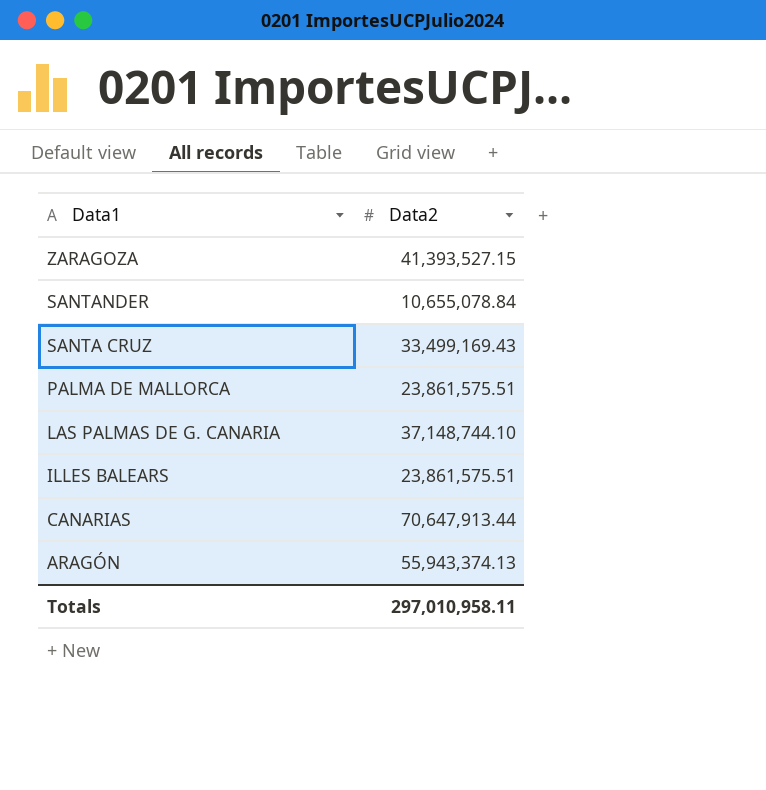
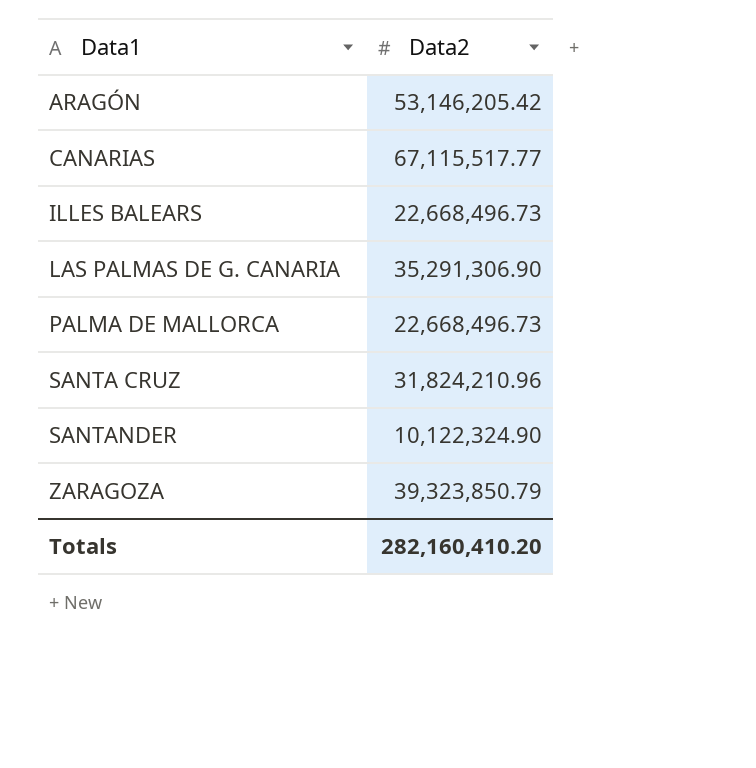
row order: Data1 descending -> Data1 ascending
ARAGÓN | Data2: 55,943,374.13 -> 53,146,205.42
CANARIAS | Data2: 70,647,913.44 -> 67,115,517.77
ILLES BALEARS | Data2: 23,861,575.51 -> 22,668,496.73
LAS PALMAS DE G. CANARIA | Data2: 37,148,744.10 -> 35,291,306.90
PALMA DE MALLORCA | Data2: 23,861,575.51 -> 22,668,496.73
SANTA CRUZ | Data2: 33,499,169.43 -> 31,824,210.96
SANTANDER | Data2: 10,655,078.84 -> 10,122,324.90
ZARAGOZA | Data2: 41,393,527.15 -> 39,323,850.79
Totals | Data2: 297,010,958.11 -> 282,160,410.20

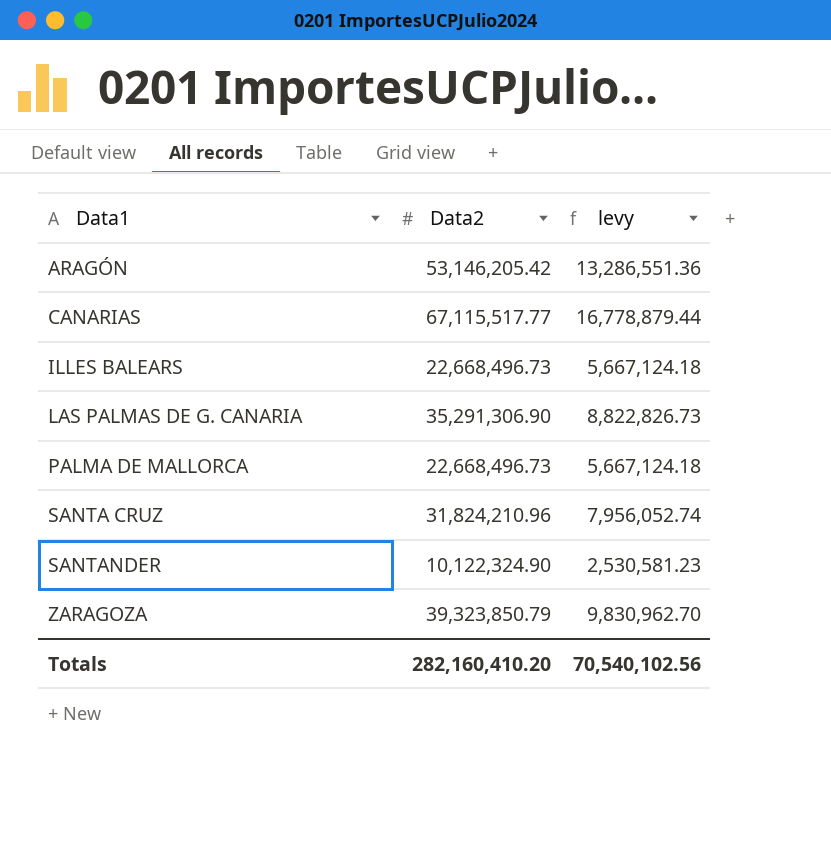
column levy | formula: none -> [Data2] * 0.25

